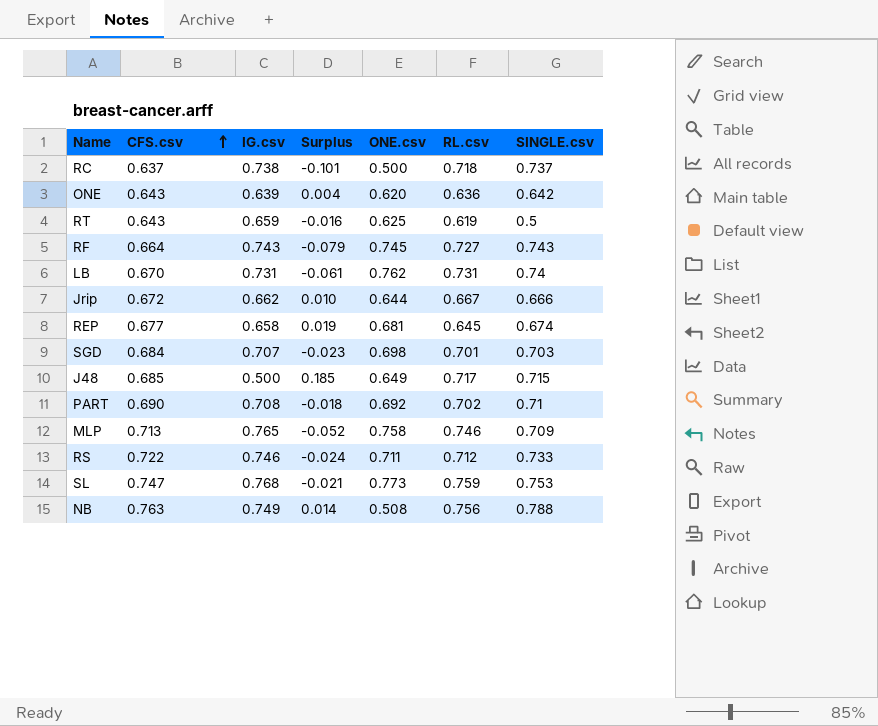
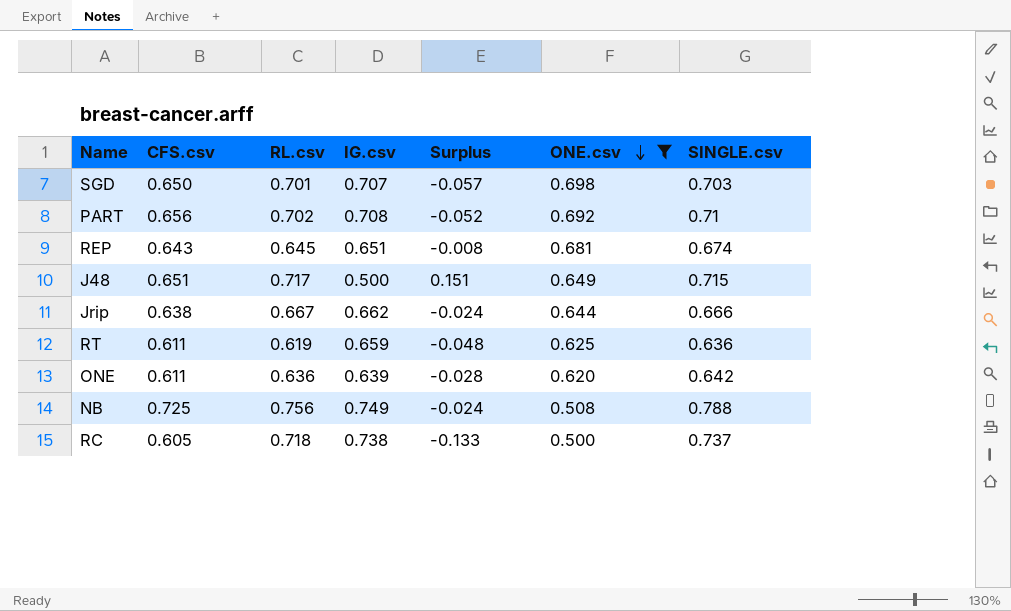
filter: none -> ONE.csv <= 0.698
row order: CFS.csv ascending -> ONE.csv descending
column RL.csv | position: 6 -> 3
SGD | CFS.csv: 0.684 -> 0.650
SGD | Surplus: -0.023 -> -0.057
PART | CFS.csv: 0.690 -> 0.656
PART | Surplus: -0.018 -> -0.052
REP | CFS.csv: 0.677 -> 0.643
REP | IG.csv: 0.658 -> 0.651
REP | Surplus: 0.019 -> -0.008
J48 | CFS.csv: 0.685 -> 0.651
J48 | Surplus: 0.185 -> 0.151
Jrip | CFS.csv: 0.672 -> 0.638
Jrip | Surplus: 0.010 -> -0.024
RT | CFS.csv: 0.643 -> 0.611
RT | Surplus: -0.016 -> -0.048
RT | SINGLE.csv: 0.5 -> 0.636
ONE | CFS.csv: 0.643 -> 0.611
ONE | Surplus: 0.004 -> -0.028
NB | CFS.csv: 0.763 -> 0.725
NB | Surplus: 0.014 -> -0.024
RC | CFS.csv: 0.637 -> 0.605
RC | Surplus: -0.101 -> -0.133

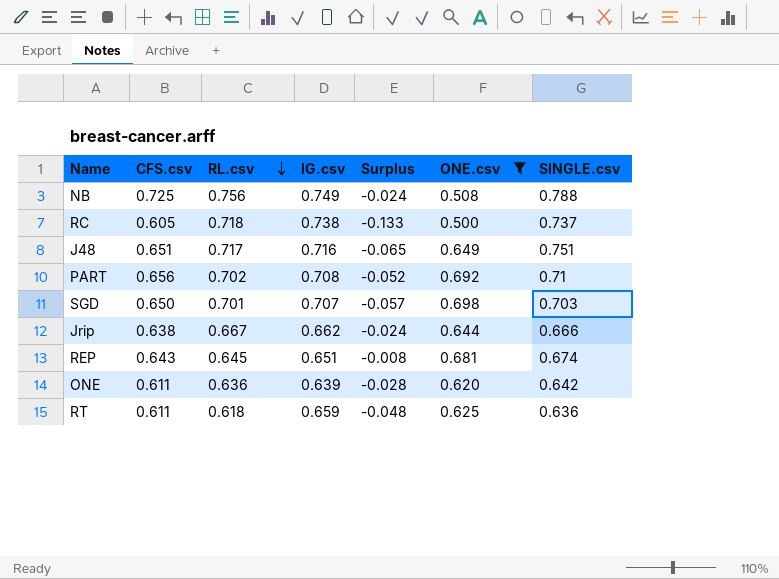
row order: ONE.csv descending -> RL.csv descending
J48 | IG.csv: 0.500 -> 0.716
J48 | Surplus: 0.151 -> -0.065
J48 | SINGLE.csv: 0.715 -> 0.751
RT | RL.csv: 0.619 -> 0.618

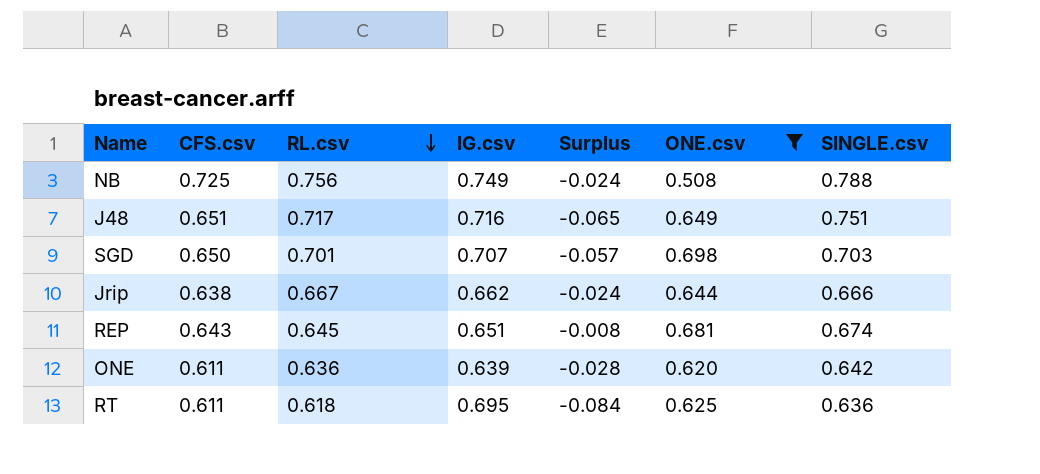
row RC: 0.605 | 0.718 | 0.738 | -0.133 | 0.500 | 0.737 -> none
row PART: 0.656 | 0.702 | 0.708 | -0.052 | 0.692 | 0.71 -> none
RT | IG.csv: 0.659 -> 0.695
RT | Surplus: -0.048 -> -0.084

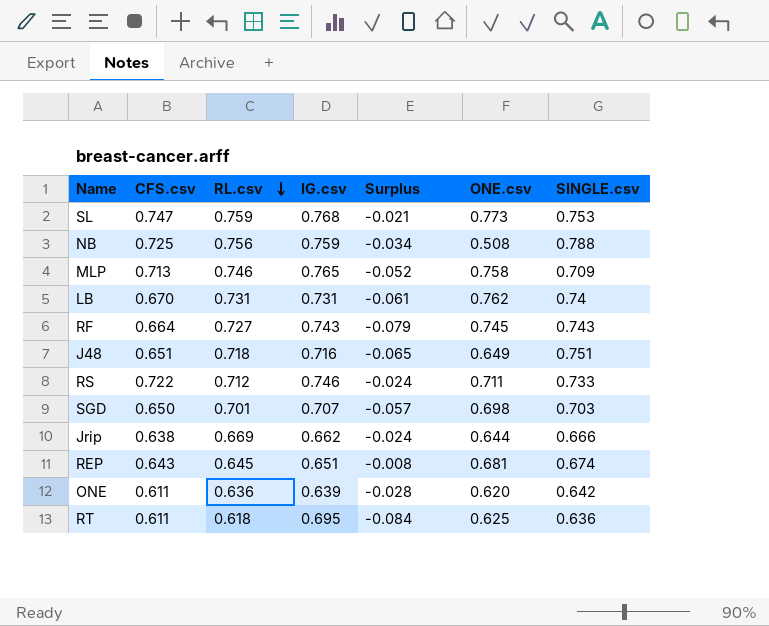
filter: ONE.csv <= 0.698 -> none
NB | IG.csv: 0.749 -> 0.759
NB | Surplus: -0.024 -> -0.034
J48 | RL.csv: 0.717 -> 0.718
Jrip | RL.csv: 0.667 -> 0.669

